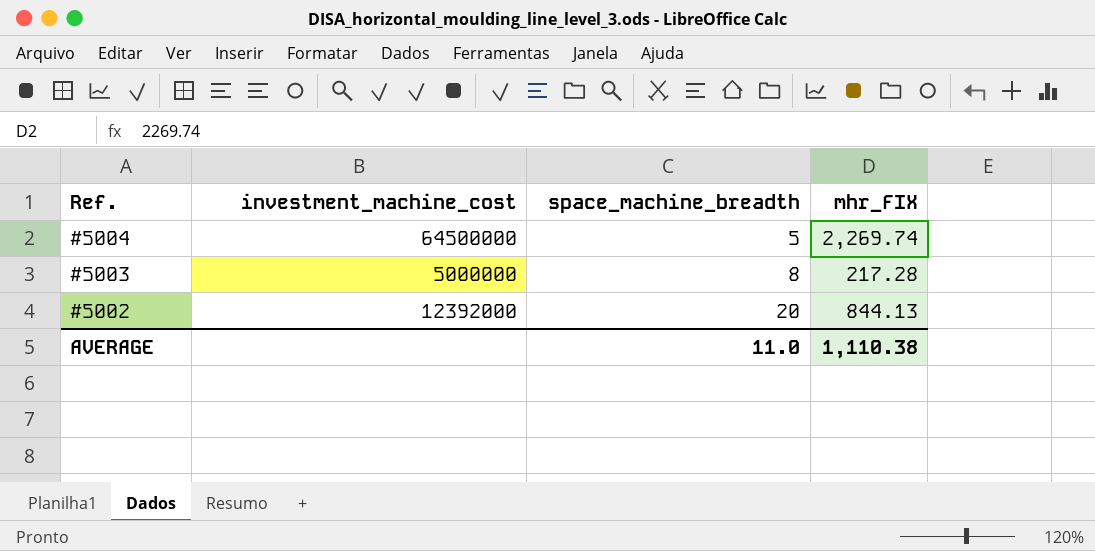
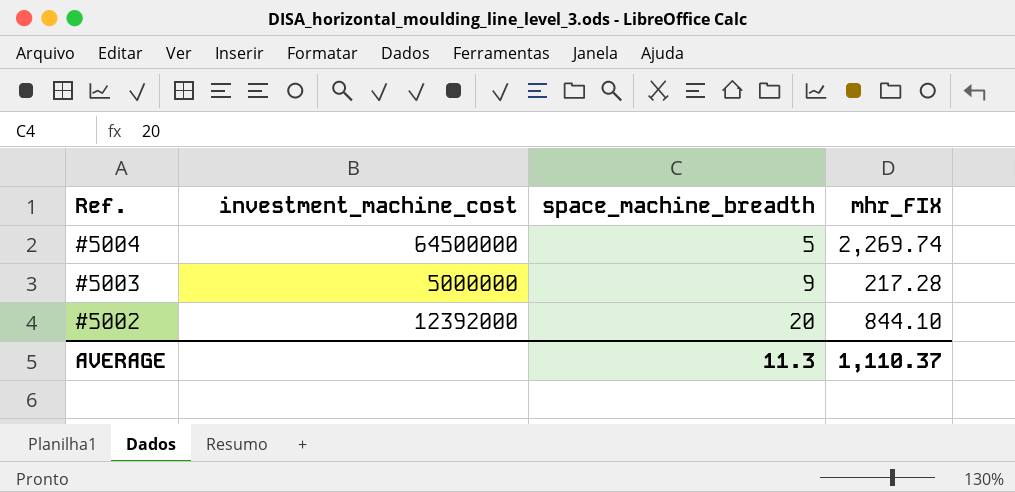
#5003 | space_machine_breadth: 8 -> 9
#5002 | mhr_FIX: 844.13 -> 844.10
AVERAGE | space_machine_breadth: 11.0 -> 11.3
AVERAGE | mhr_FIX: 1,110.38 -> 1,110.37

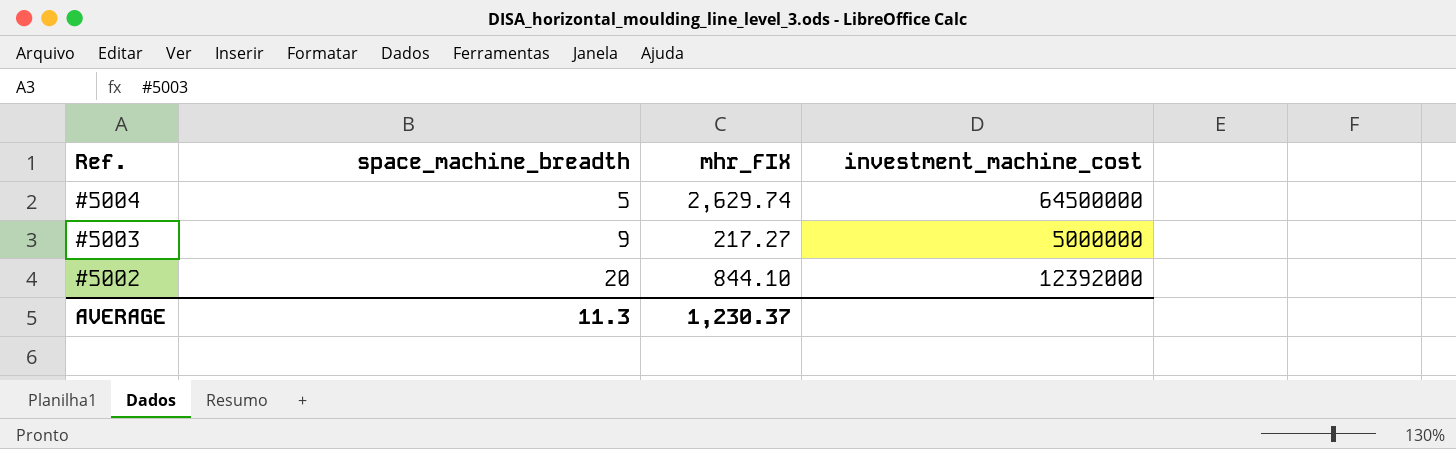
column investment_machine_cost | position: 2 -> 4
#5004 | mhr_FIX: 2,269.74 -> 2,629.74
#5003 | mhr_FIX: 217.28 -> 217.27
AVERAGE | mhr_FIX: 1,110.37 -> 1,230.37

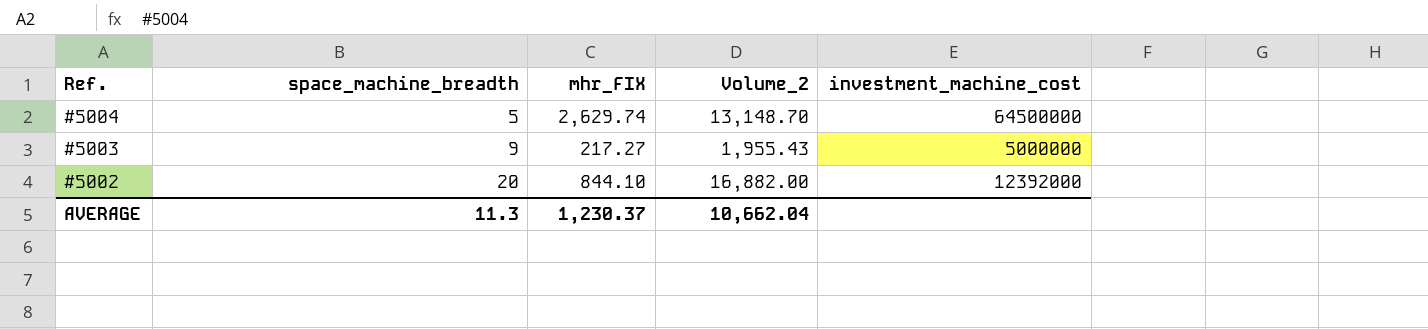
column Volume_2 | formula: none -> [space_machine_breadth] * [mhr_FIX]

